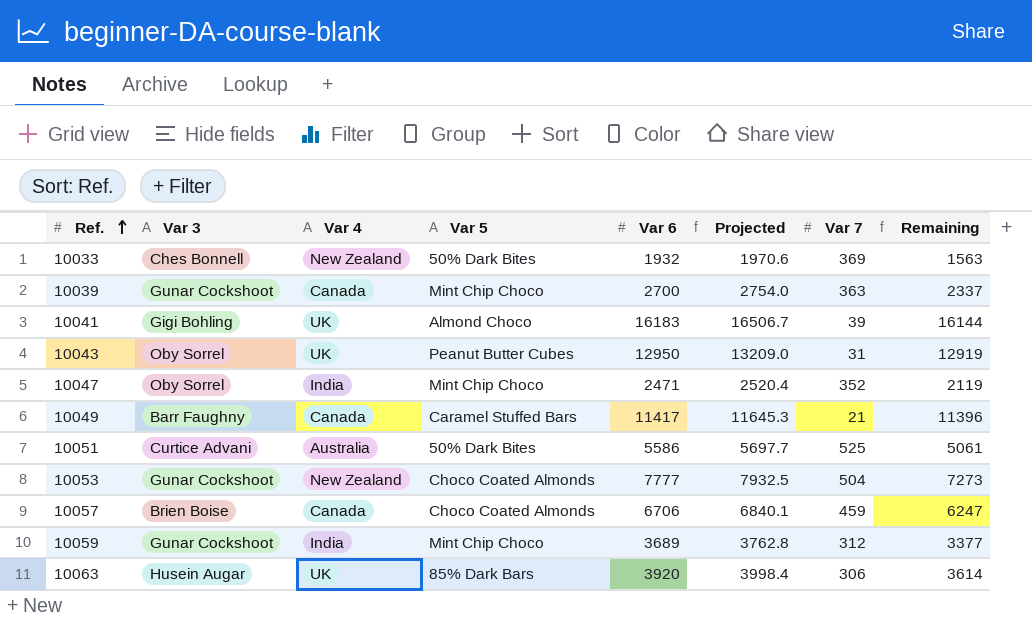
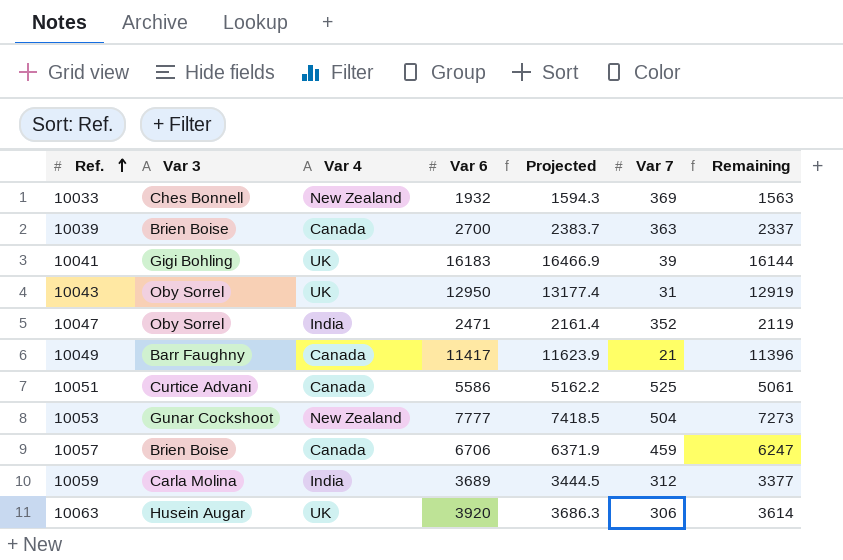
column Var 5 | position: 4 -> none
column Projected | formula: [Var 6] * 1.02 -> [Remaining] * 1.02
10039 | Var 3: Gunar Cockshoot -> Brien Boise
10051 | Var 4: Australia -> Canada
10059 | Var 3: Gunar Cockshoot -> Carla Molina

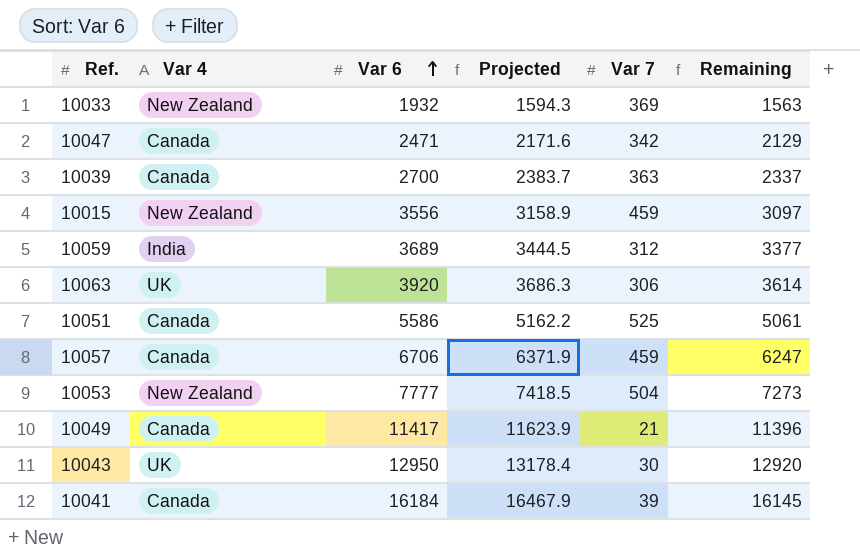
row order: Ref. ascending -> Var 6 ascending
column Var 3 | position: 2 -> none
10047 | Var 4: India -> Canada
10047 | Projected: 2161.4 -> 2171.6
10047 | Var 7: 352 -> 342
10047 | Remaining: 2119 -> 2129
row 10015: none -> New Zealand | 3556 | 3158.9 | 459 | 3097
10043 | Projected: 13177.4 -> 13178.4
10043 | Var 7: 31 -> 30
10043 | Remaining: 12919 -> 12920
10041 | Var 4: UK -> Canada
10041 | Var 6: 16183 -> 16184
10041 | Projected: 16466.9 -> 16467.9
10041 | Remaining: 16144 -> 16145

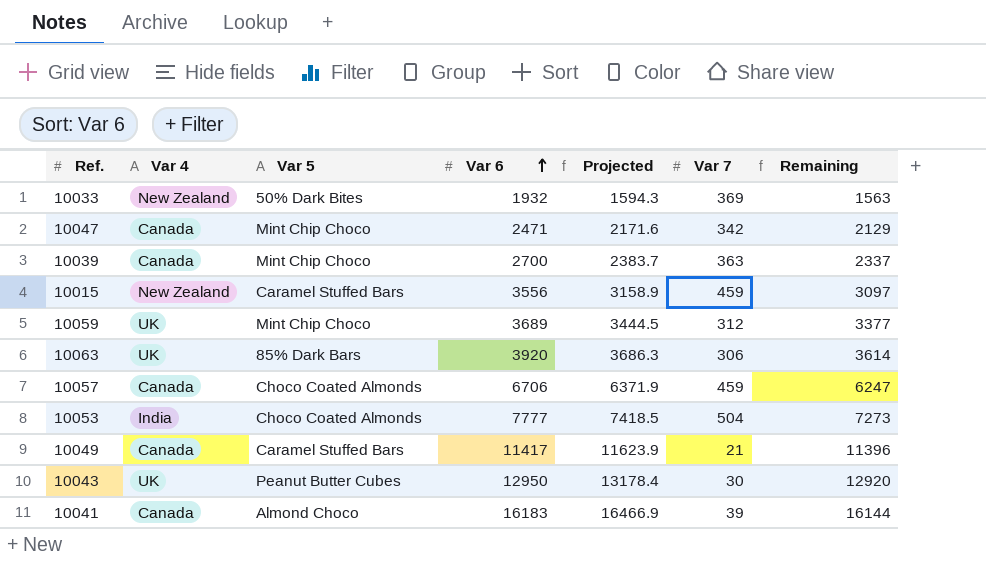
column Var 5 | position: none -> 3
row 10051: Canada | 5586 | 5162.2 | 525 | 5061 -> none
10059 | Var 4: India -> UK
10053 | Var 4: New Zealand -> India
10041 | Var 6: 16184 -> 16183
10041 | Projected: 16467.9 -> 16466.9
10041 | Remaining: 16145 -> 16144

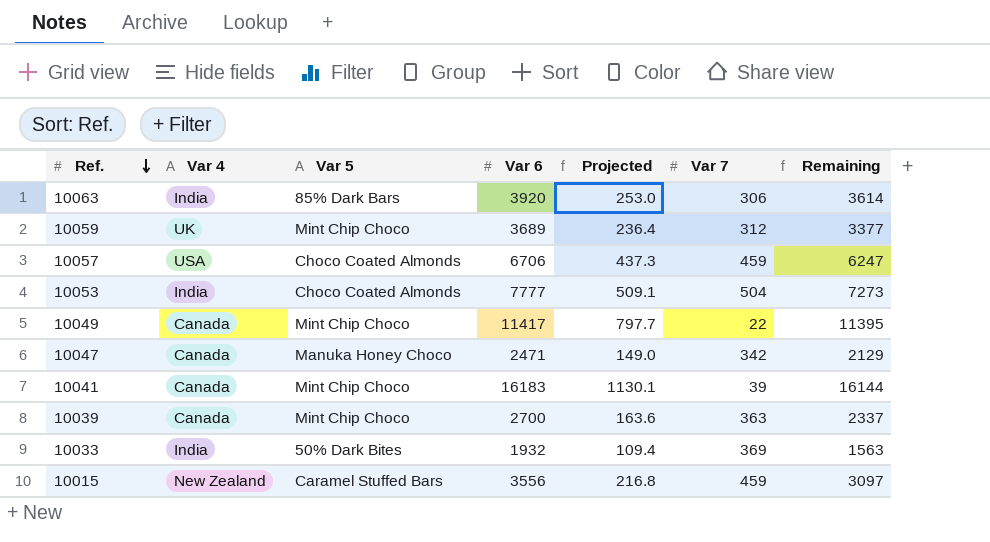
row order: Var 6 ascending -> Ref. descending
column Projected | formula: [Remaining] * 1.02 -> [Remaining] * 0.07
row 10043: UK | Peanut Butter Cubes | 12950 | 13178.4 | 30 | 12920 -> none
10063 | Var 4: UK -> India
10057 | Var 4: Canada -> USA
10049 | Var 5: Caramel Stuffed Bars -> Mint Chip Choco
10049 | Var 7: 21 -> 22
10049 | Remaining: 11396 -> 11395
10047 | Var 5: Mint Chip Choco -> Manuka Honey Choco
10041 | Var 5: Almond Choco -> Mint Chip Choco
10033 | Var 4: New Zealand -> India

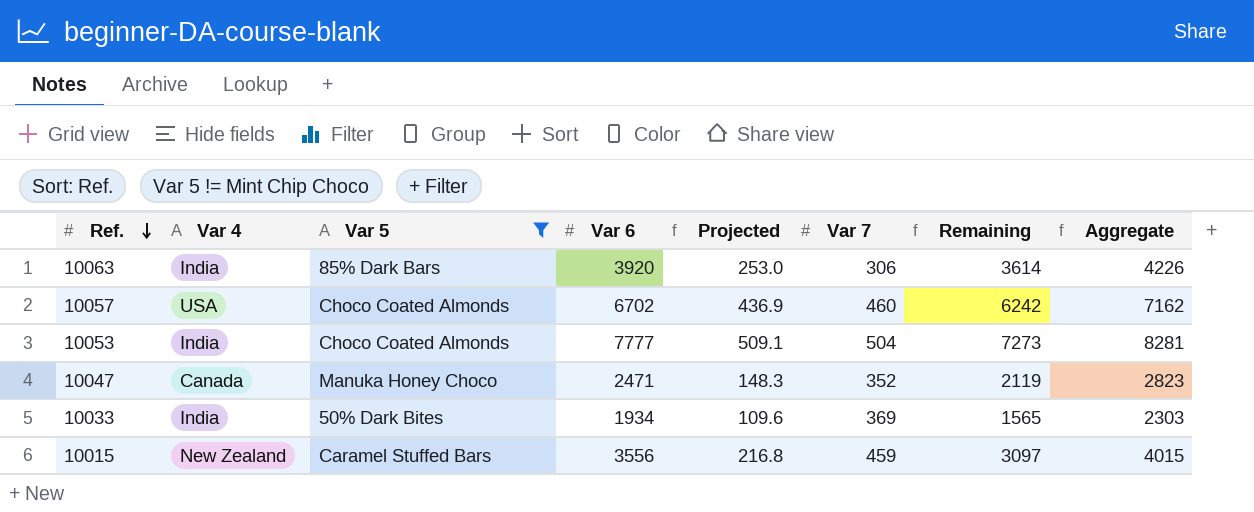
filter: none -> Var 5 != Mint Chip Choco
column Aggregate | formula: none -> [Var 6] + [Var 7]
10057 | Var 6: 6706 -> 6702
10057 | Projected: 437.3 -> 436.9
10057 | Var 7: 459 -> 460
10057 | Remaining: 6247 -> 6242
10047 | Projected: 149.0 -> 148.3
10047 | Var 7: 342 -> 352
10047 | Remaining: 2129 -> 2119
10033 | Var 6: 1932 -> 1934
10033 | Projected: 109.4 -> 109.6
10033 | Remaining: 1563 -> 1565

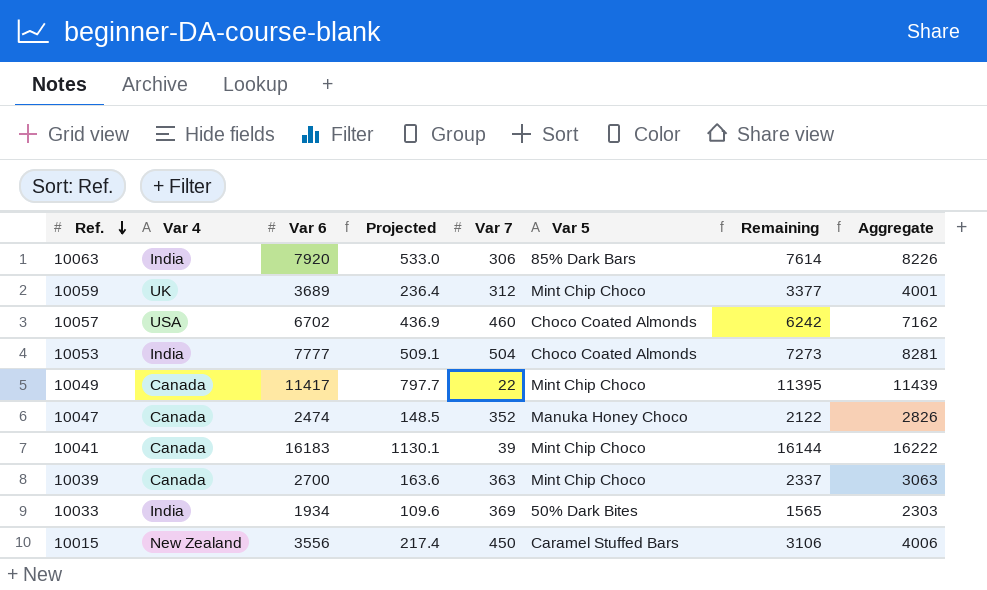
filter: Var 5 != Mint Chip Choco -> none
column Var 5 | position: 3 -> 6
10063 | Var 6: 3920 -> 7920
10063 | Projected: 253.0 -> 533.0
10063 | Remaining: 3614 -> 7614
10063 | Aggregate: 4226 -> 8226
10047 | Var 6: 2471 -> 2474
10047 | Projected: 148.3 -> 148.5
10047 | Remaining: 2119 -> 2122
10047 | Aggregate: 2823 -> 2826
10015 | Projected: 216.8 -> 217.4
10015 | Var 7: 459 -> 450
10015 | Remaining: 3097 -> 3106
10015 | Aggregate: 4015 -> 4006

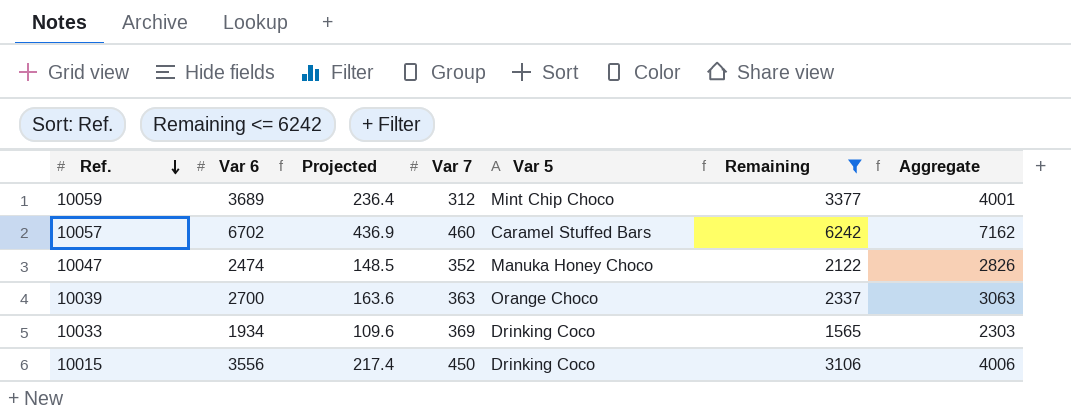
filter: none -> Remaining <= 6242
column Var 4 | position: 2 -> none
10057 | Var 5: Choco Coated Almonds -> Caramel Stuffed Bars
10039 | Var 5: Mint Chip Choco -> Orange Choco
10033 | Var 5: 50% Dark Bites -> Drinking Coco
10015 | Var 5: Caramel Stuffed Bars -> Drinking Coco

